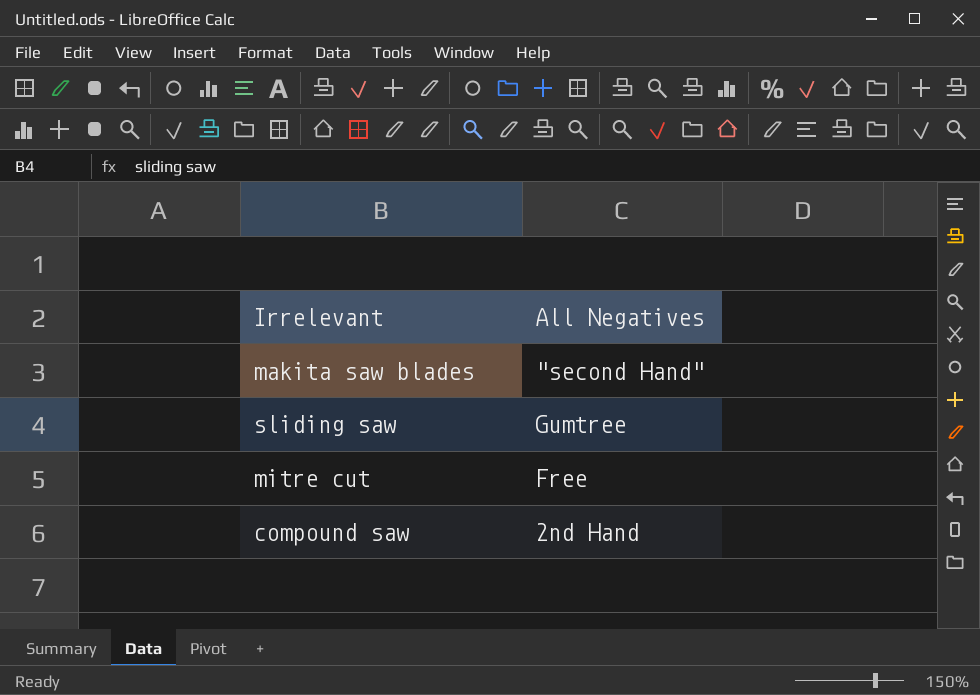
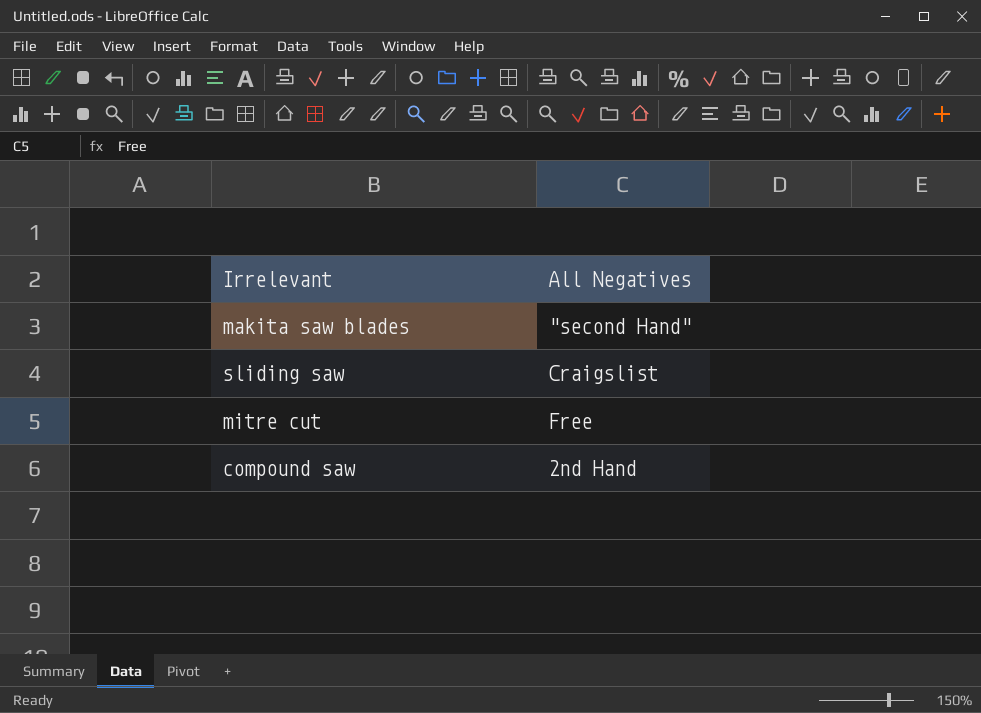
sliding saw | All Negatives: Gumtree -> Craigslist

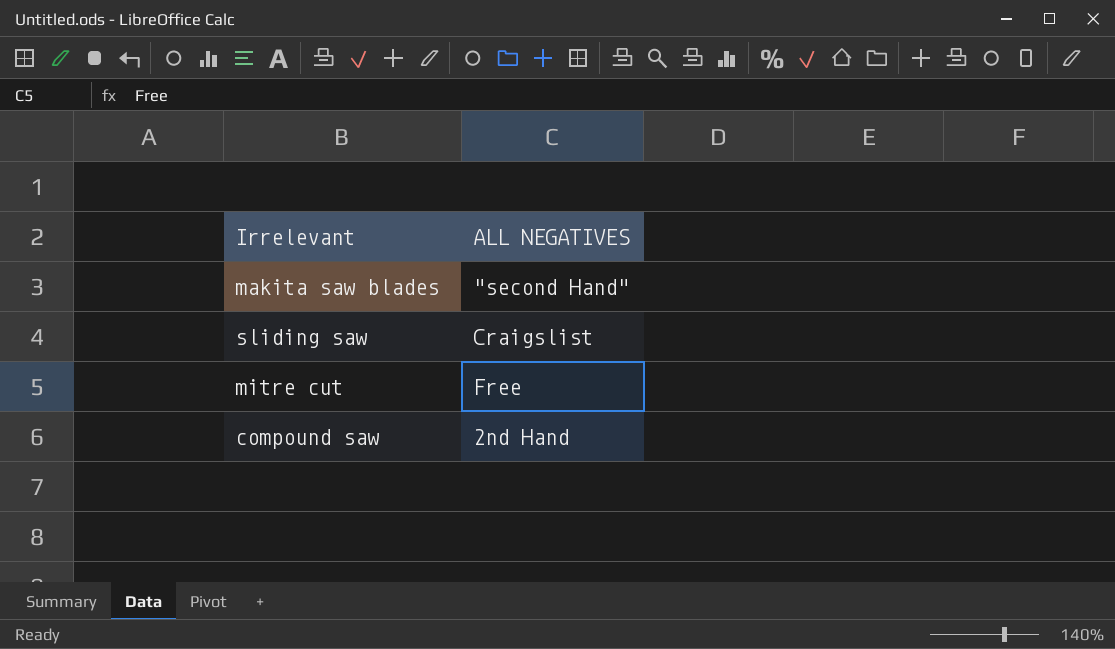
column name: All Negatives -> ALL NEGATIVES

